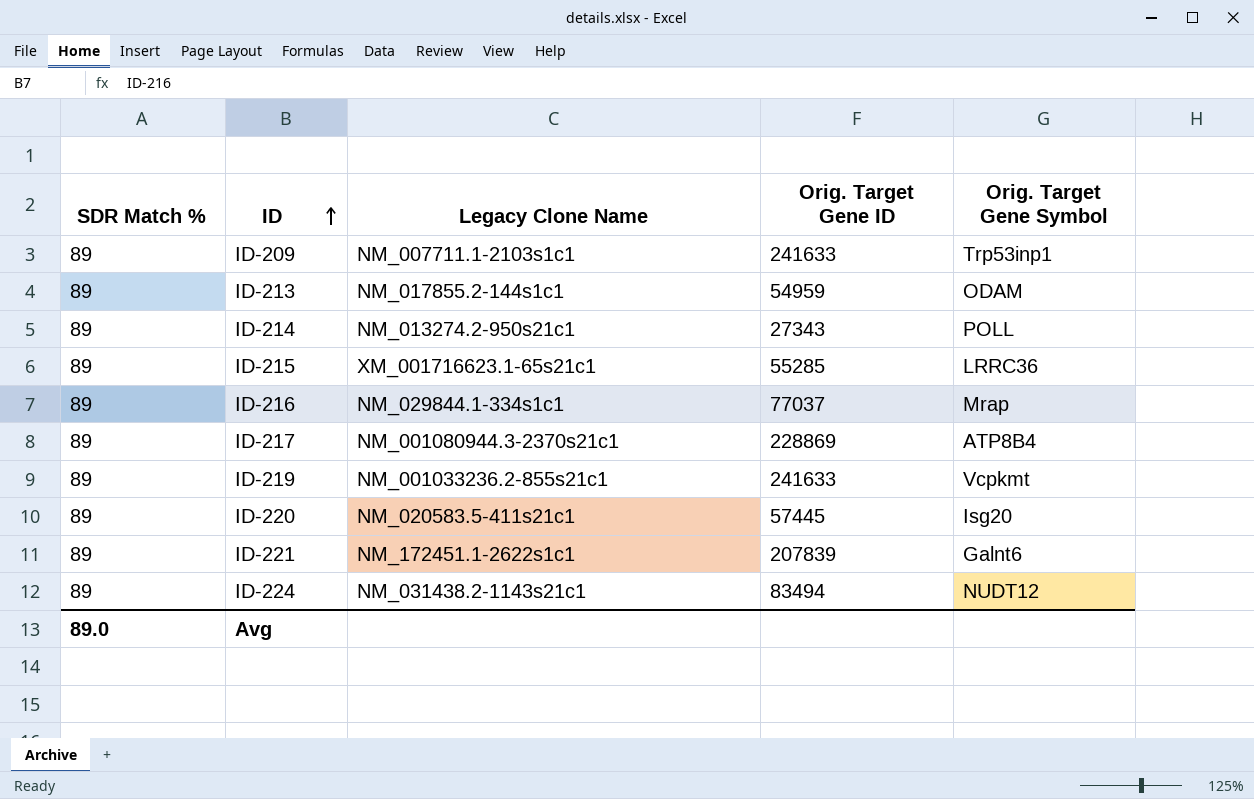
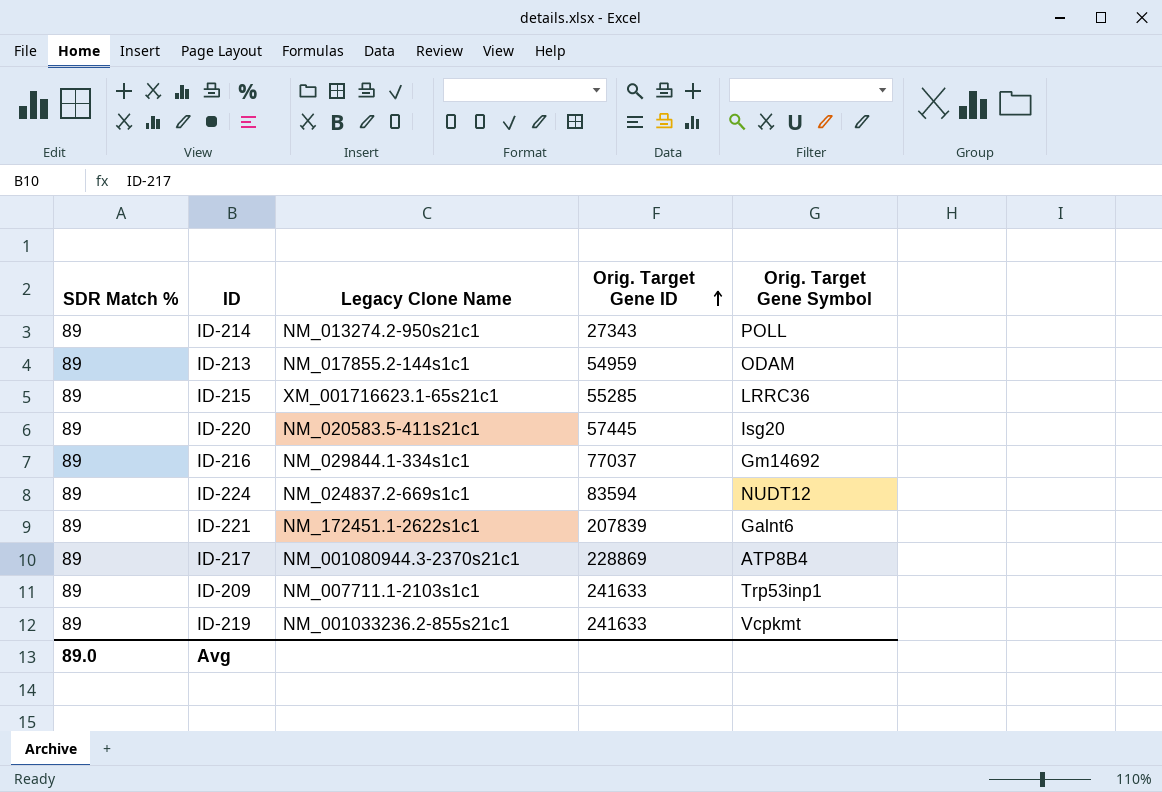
row order: ID ascending -> Orig. Target Gene ID ascending
ID-216 | Orig. Target Gene Symbol: Mrap -> Gm14692
ID-224 | Legacy Clone Name: NM_031438.2-1143s21c1 -> NM_024837.2-669s1c1
ID-224 | Orig. Target Gene ID: 83494 -> 83594

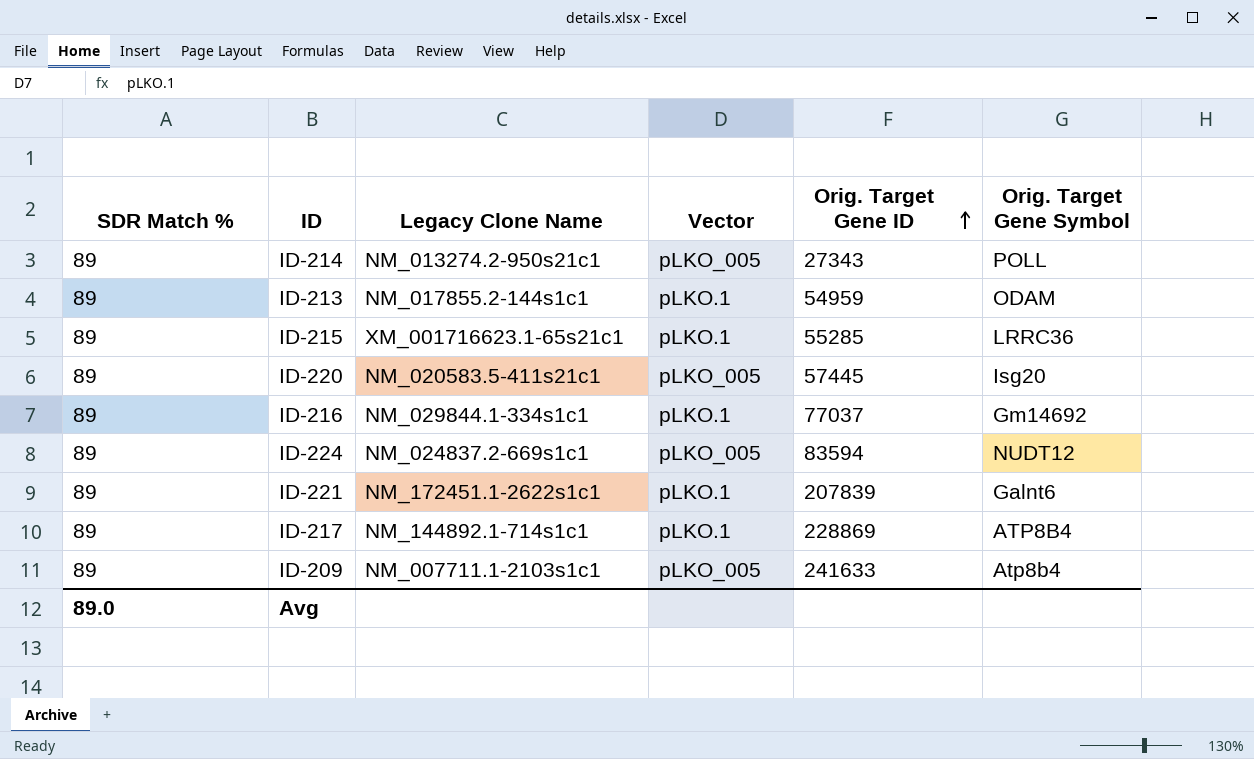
column Vector | position: none -> 4
row ID-219: 89 | NM_001033236.2-855s21c1 | 241633 | Vcpkmt -> none
ID-217 | Legacy Clone Name: NM_001080944.3-2370s21c1 -> NM_144892.1-714s1c1
ID-209 | Orig. Target Gene Symbol: Trp53inp1 -> Atp8b4

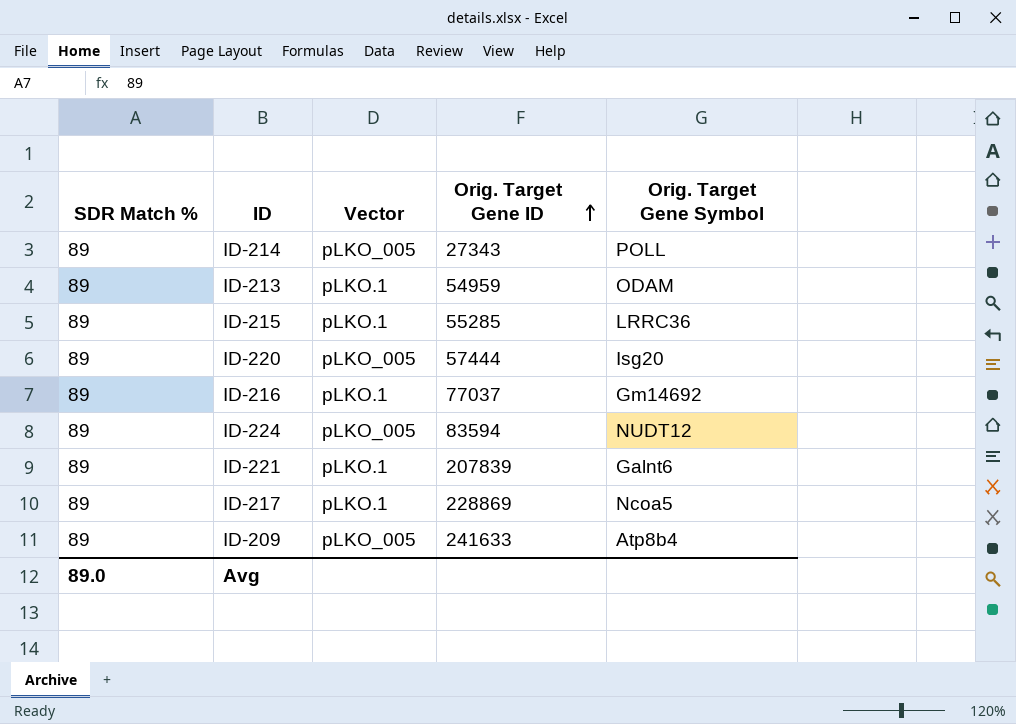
column Legacy Clone Name | position: 3 -> none
ID-220 | Orig. Target Gene ID: 57445 -> 57444
ID-217 | Orig. Target Gene Symbol: ATP8B4 -> Ncoa5

